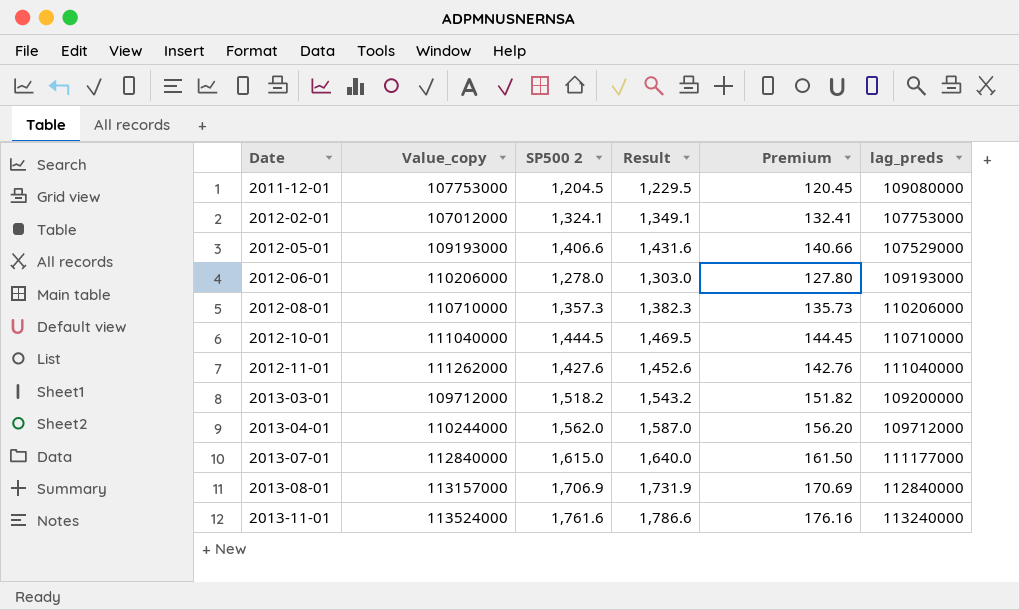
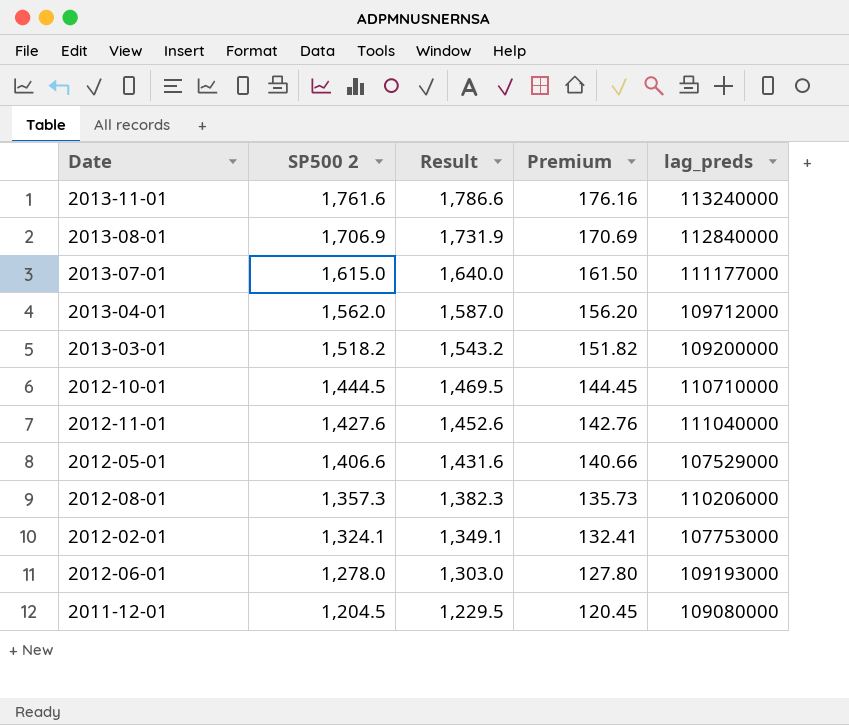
row order: Date ascending -> SP500 2 descending
column Value_copy | position: 2 -> none

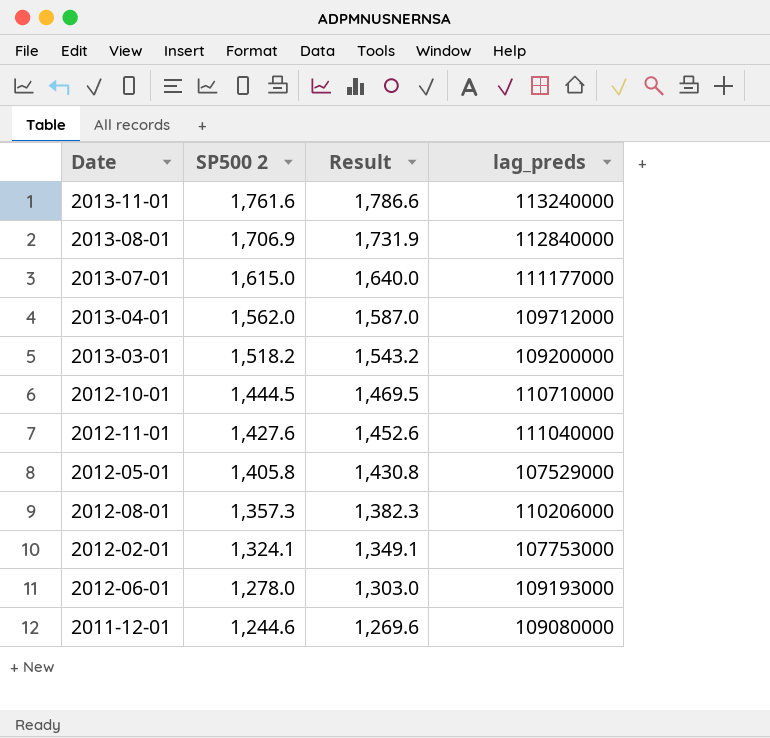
column Premium | formula: [SP500 2] * 0.1 -> none
2012-05-01 | SP500 2: 1,406.6 -> 1,405.8
2012-05-01 | Result: 1,431.6 -> 1,430.8
2011-12-01 | SP500 2: 1,204.5 -> 1,244.6
2011-12-01 | Result: 1,229.5 -> 1,269.6

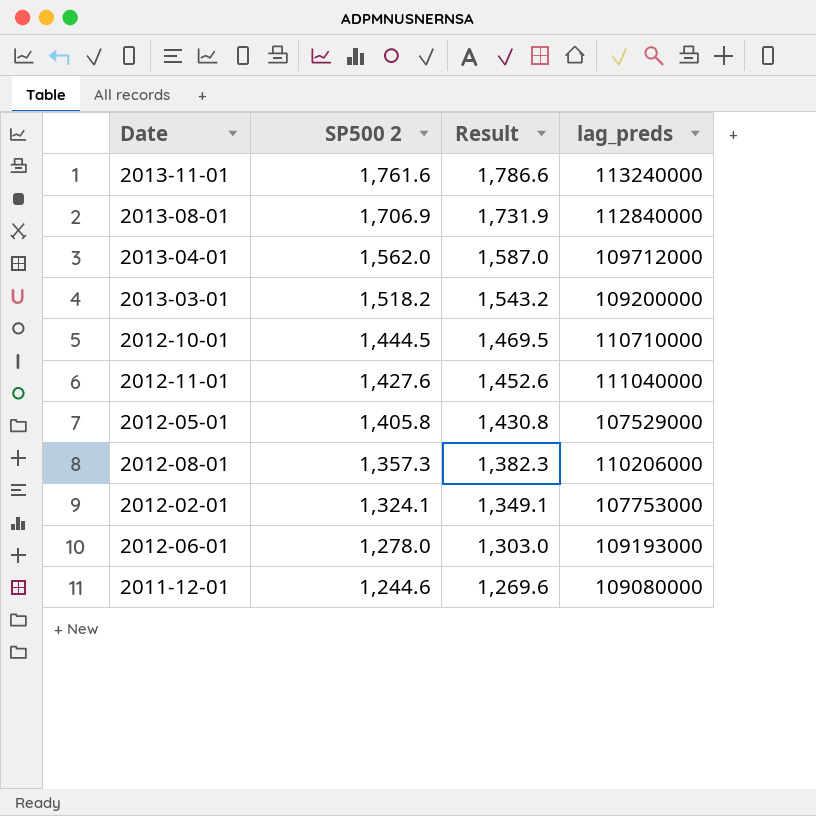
row 2013-07-01: 1,615.0 | 1,640.0 | 111177000 -> none

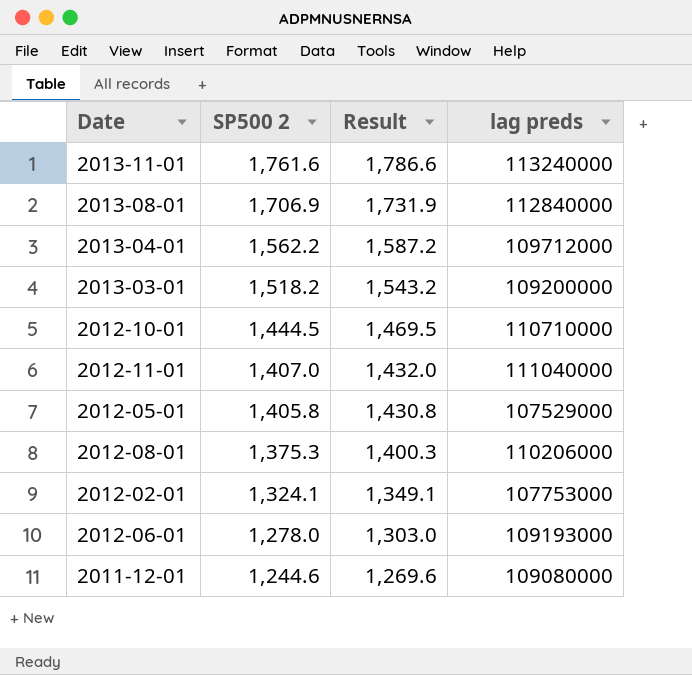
column name: lag_preds -> lag preds
2013-04-01 | SP500 2: 1,562.0 -> 1,562.2
2013-04-01 | Result: 1,587.0 -> 1,587.2
2012-11-01 | SP500 2: 1,427.6 -> 1,407.0
2012-11-01 | Result: 1,452.6 -> 1,432.0
2012-08-01 | SP500 2: 1,357.3 -> 1,375.3
2012-08-01 | Result: 1,382.3 -> 1,400.3

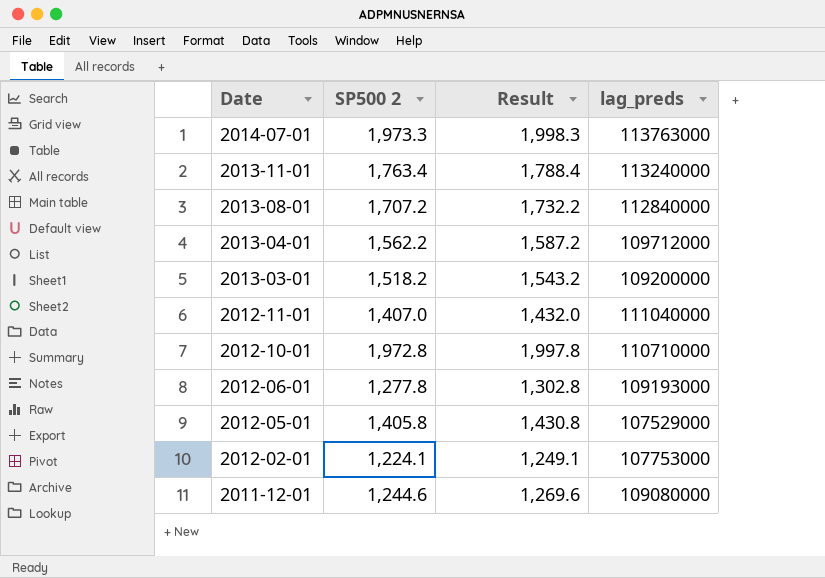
row order: SP500 2 descending -> Date descending
column name: lag preds -> lag_preds
row 2012-08-01: 1,375.3 | 1,400.3 | 110206000 -> none
row 2014-07-01: none -> 1,973.3 | 1,998.3 | 113763000
2013-11-01 | SP500 2: 1,761.6 -> 1,763.4
2013-11-01 | Result: 1,786.6 -> 1,788.4
2013-08-01 | SP500 2: 1,706.9 -> 1,707.2
2013-08-01 | Result: 1,731.9 -> 1,732.2
2012-10-01 | SP500 2: 1,444.5 -> 1,972.8
2012-10-01 | Result: 1,469.5 -> 1,997.8
2012-06-01 | SP500 2: 1,278.0 -> 1,277.8
2012-06-01 | Result: 1,303.0 -> 1,302.8
2012-02-01 | SP500 2: 1,324.1 -> 1,224.1
2012-02-01 | Result: 1,349.1 -> 1,249.1

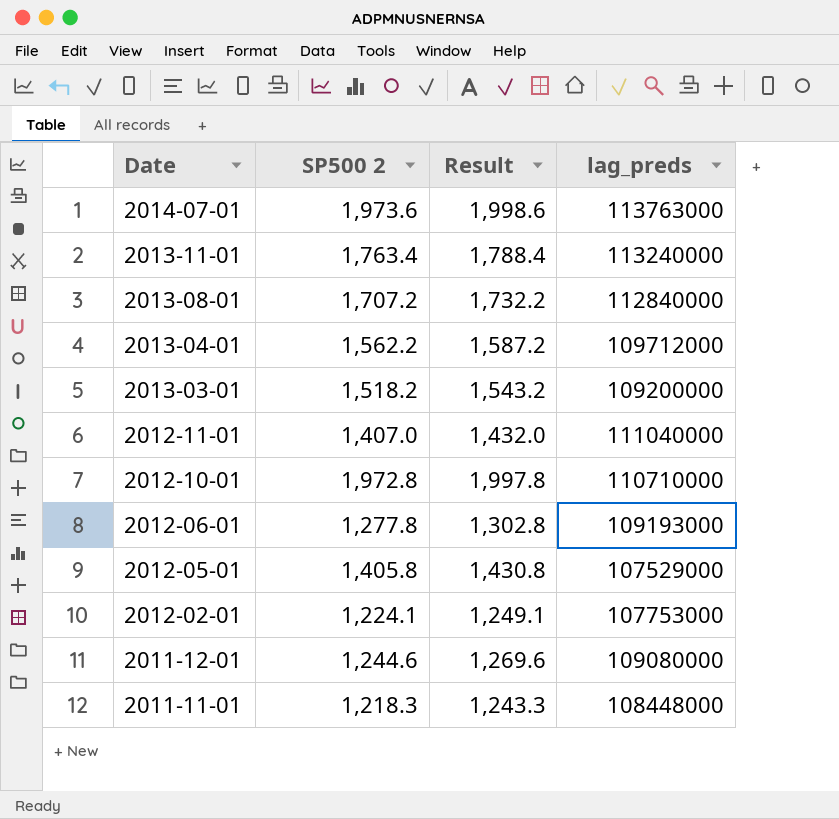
2014-07-01 | SP500 2: 1,973.3 -> 1,973.6
2014-07-01 | Result: 1,998.3 -> 1,998.6
row 2011-11-01: none -> 1,218.3 | 1,243.3 | 108448000

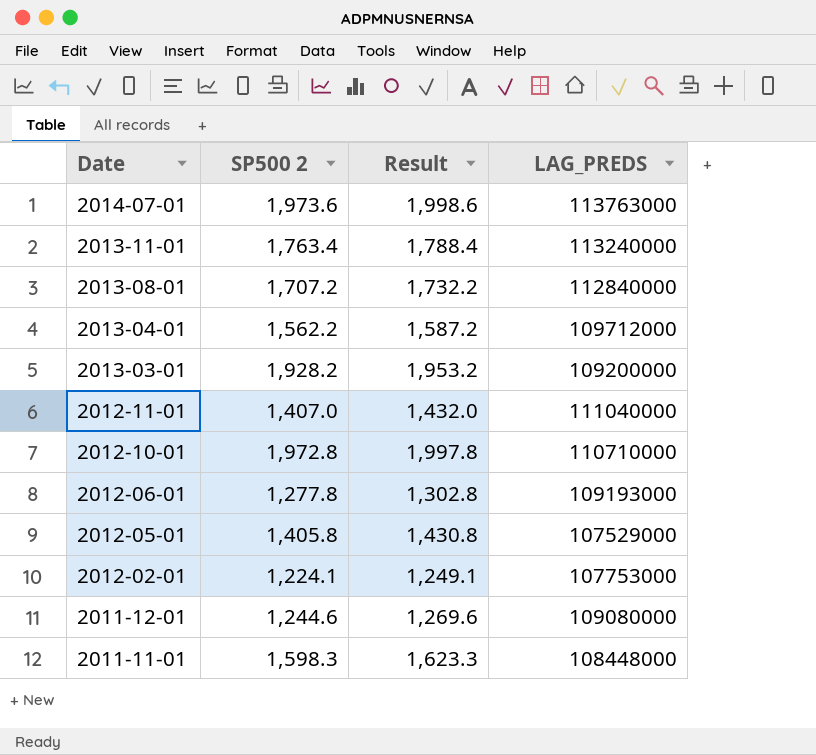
column name: lag_preds -> LAG_PREDS
2013-03-01 | SP500 2: 1,518.2 -> 1,928.2
2013-03-01 | Result: 1,543.2 -> 1,953.2
2011-11-01 | SP500 2: 1,218.3 -> 1,598.3
2011-11-01 | Result: 1,243.3 -> 1,623.3

